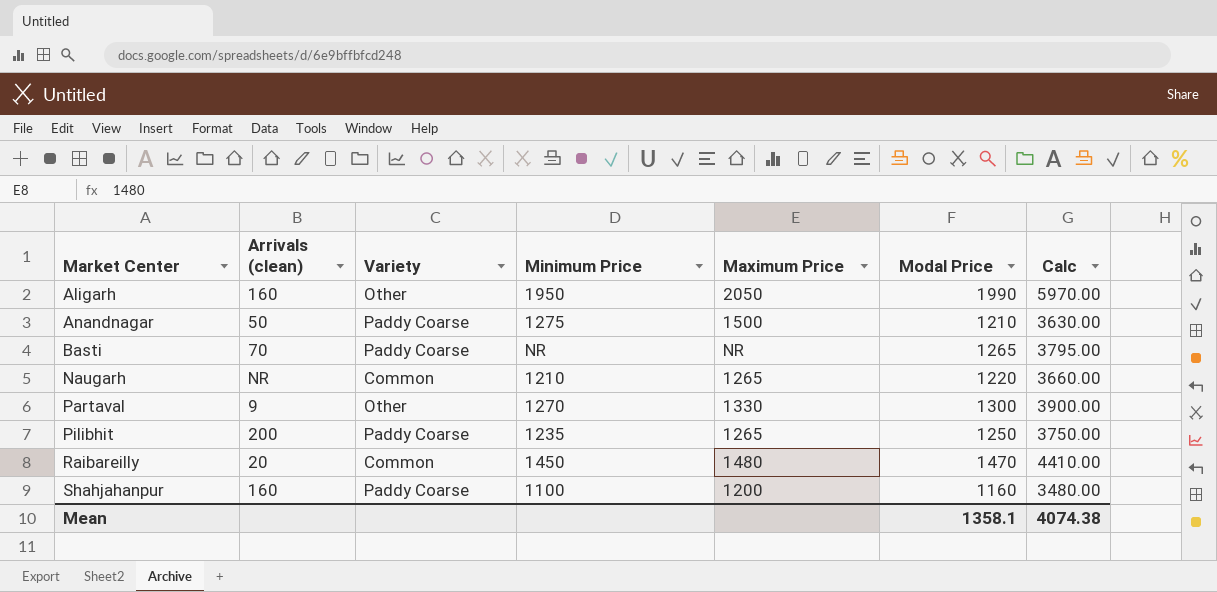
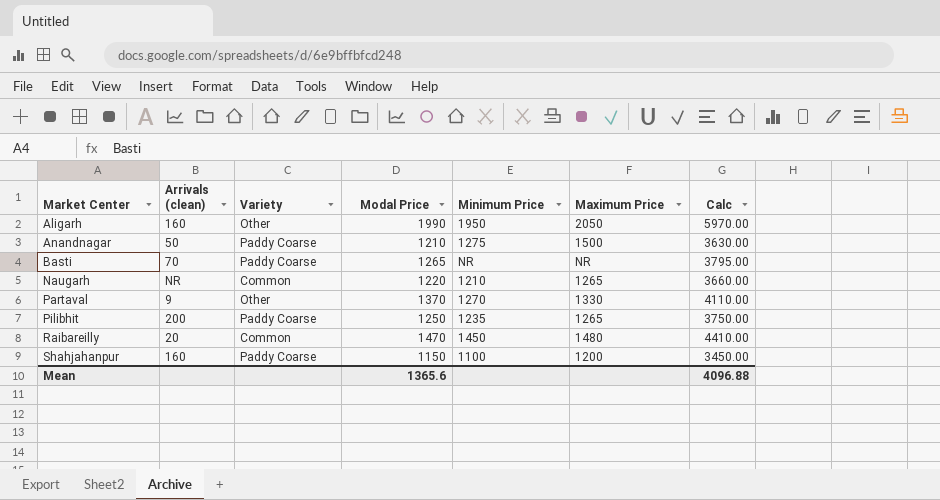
column Modal Price | position: 6 -> 4
Partaval | Modal Price: 1300 -> 1370
Partaval | Calc: 3900.00 -> 4110.00
Shahjahanpur | Modal Price: 1160 -> 1150
Shahjahanpur | Calc: 3480.00 -> 3450.00
Mean | Modal Price: 1358.1 -> 1365.6
Mean | Calc: 4074.38 -> 4096.88

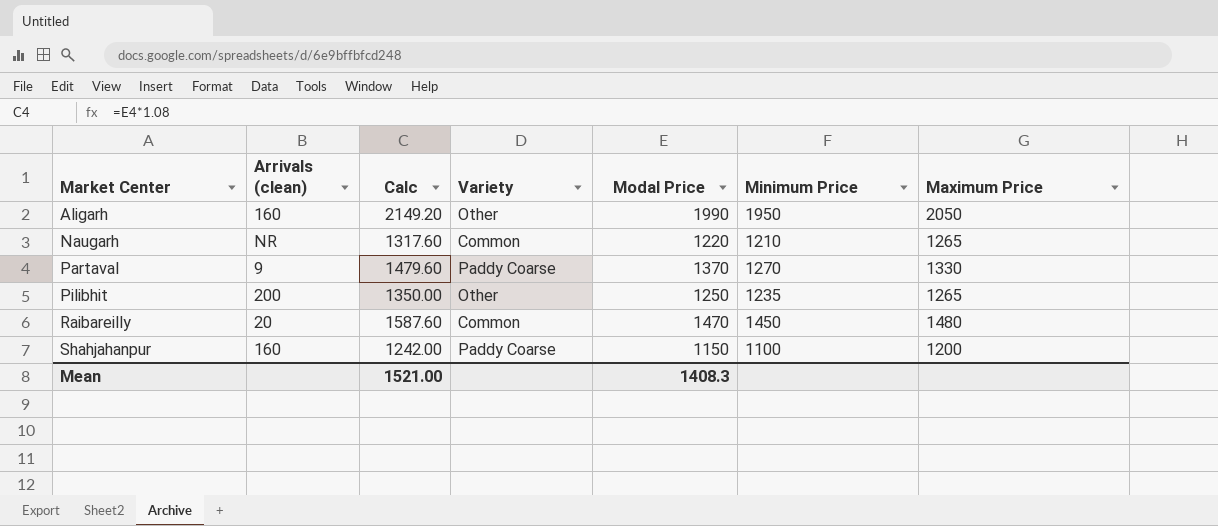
column Calc | formula: [Modal Price] * 3 -> [Modal Price] * 1.08
column Calc | position: 7 -> 3
row Anandnagar: 50 | Paddy Coarse | 1210 | 1275 | 1500 | 3630.00 -> none
row Basti: 70 | Paddy Coarse | 1265 | NR | NR | 3795.00 -> none
Partaval | Variety: Other -> Paddy Coarse
Pilibhit | Variety: Paddy Coarse -> Other
Mean | Calc: 4096.88 -> 1521.00
Mean | Modal Price: 1365.6 -> 1408.3

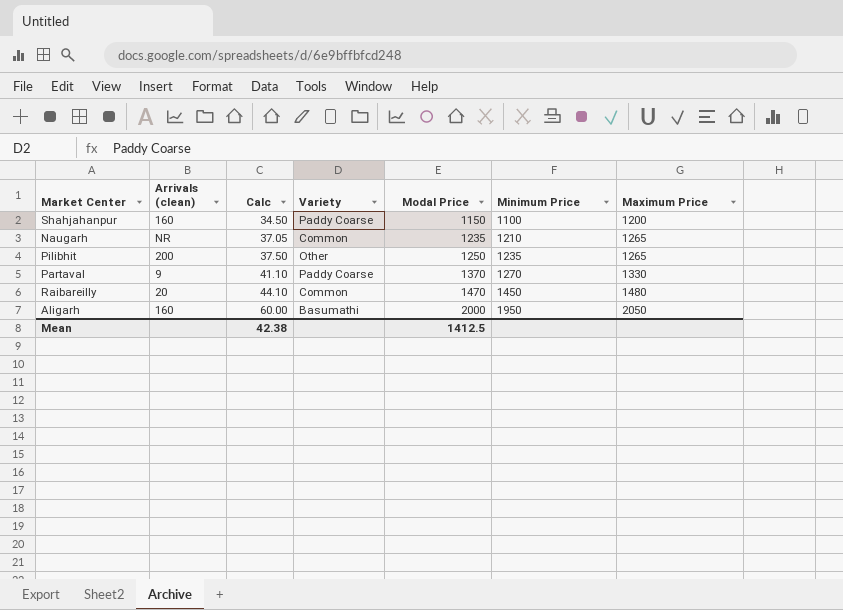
row order: Market Center ascending -> Calc ascending
column Calc | formula: [Modal Price] * 1.08 -> [Modal Price] * 0.03
Naugarh | Modal Price: 1220 -> 1235
Aligarh | Variety: Other -> Basumathi
Aligarh | Modal Price: 1990 -> 2000
Mean | Calc: 1521.00 -> 42.38
Mean | Modal Price: 1408.3 -> 1412.5

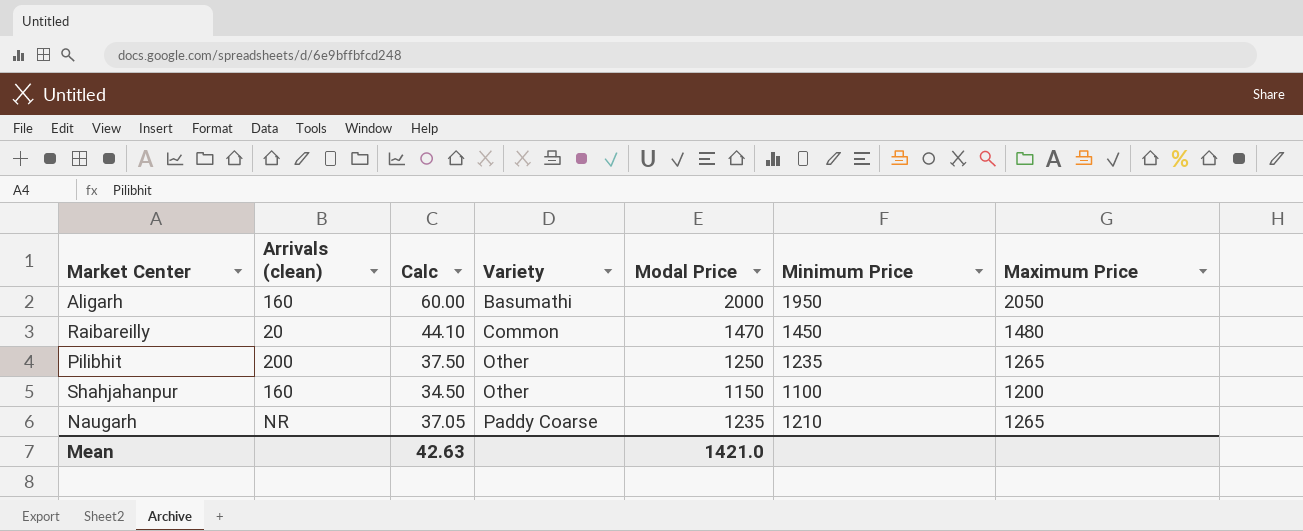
row order: Calc ascending -> Variety ascending
row Partaval: 9 | 41.10 | Paddy Coarse | 1370 | 1270 | 1330 -> none
Shahjahanpur | Variety: Paddy Coarse -> Other
Naugarh | Variety: Common -> Paddy Coarse
Mean | Calc: 42.38 -> 42.63
Mean | Modal Price: 1412.5 -> 1421.0

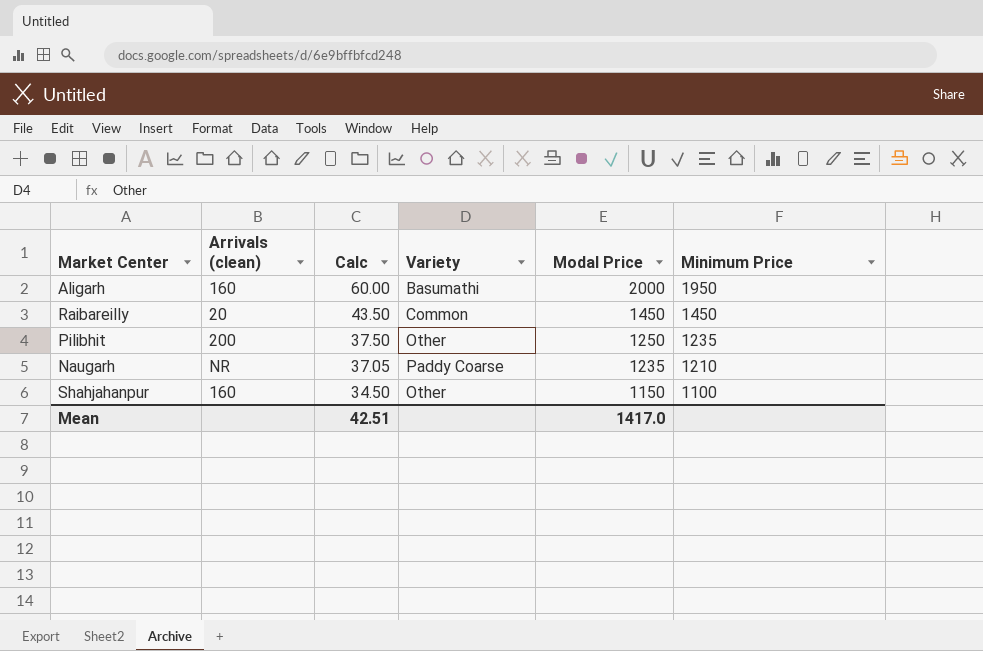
row order: Variety ascending -> Calc descending
column Maximum Price | position: 7 -> none
Raibareilly | Calc: 44.10 -> 43.50
Raibareilly | Modal Price: 1470 -> 1450
Mean | Calc: 42.63 -> 42.51
Mean | Modal Price: 1421.0 -> 1417.0

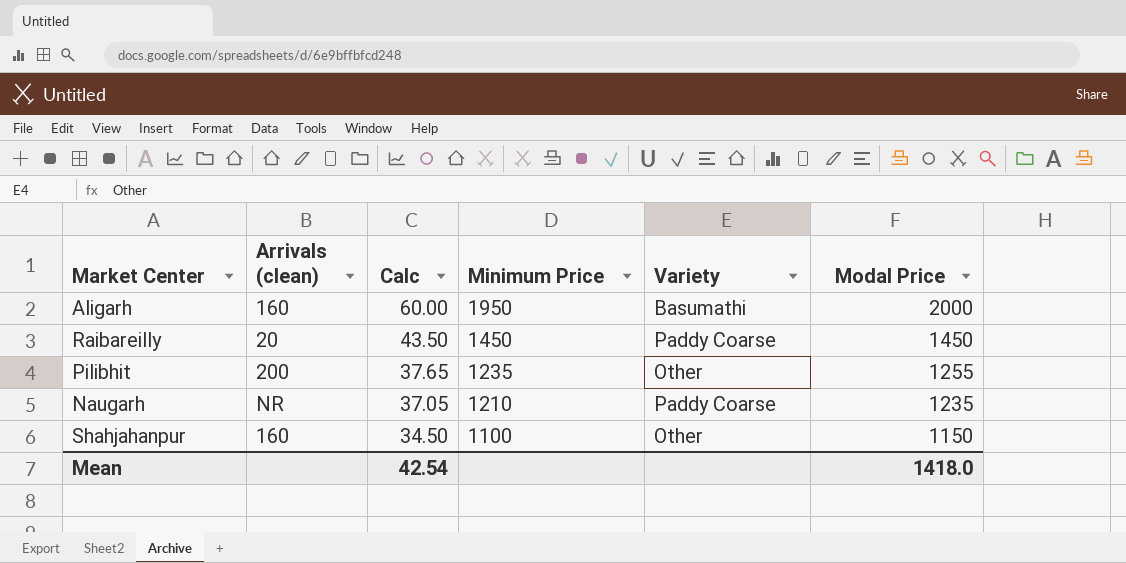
column Minimum Price | position: 6 -> 4
Raibareilly | Variety: Common -> Paddy Coarse
Pilibhit | Calc: 37.50 -> 37.65
Pilibhit | Modal Price: 1250 -> 1255
Mean | Calc: 42.51 -> 42.54
Mean | Modal Price: 1417.0 -> 1418.0

